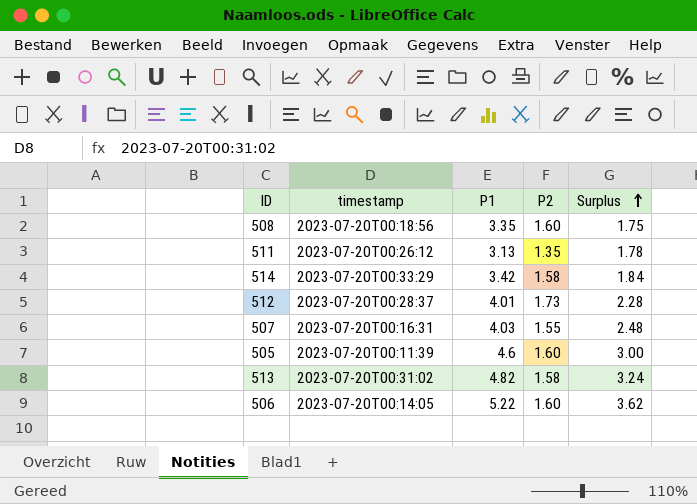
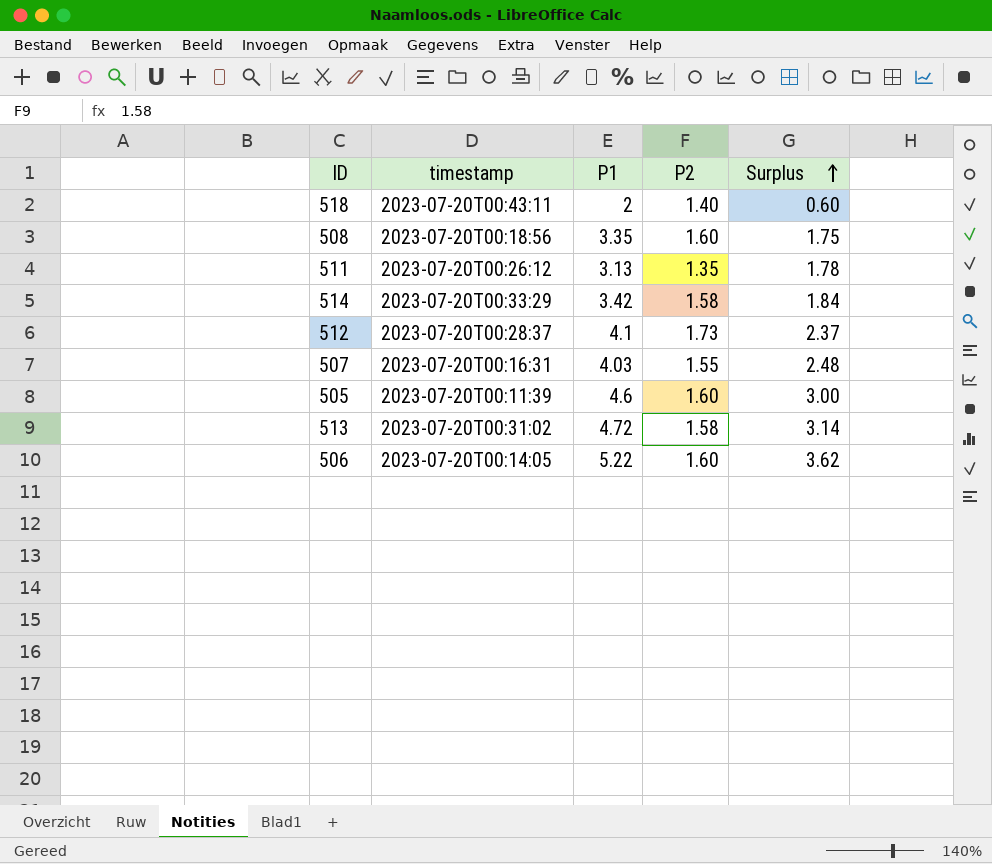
row 518: none -> 2023-07-20T00:43:11 | 2 | 1.40 | 0.60
512 | P1: 4.01 -> 4.1
512 | Surplus: 2.28 -> 2.37
513 | P1: 4.82 -> 4.72
513 | Surplus: 3.24 -> 3.14

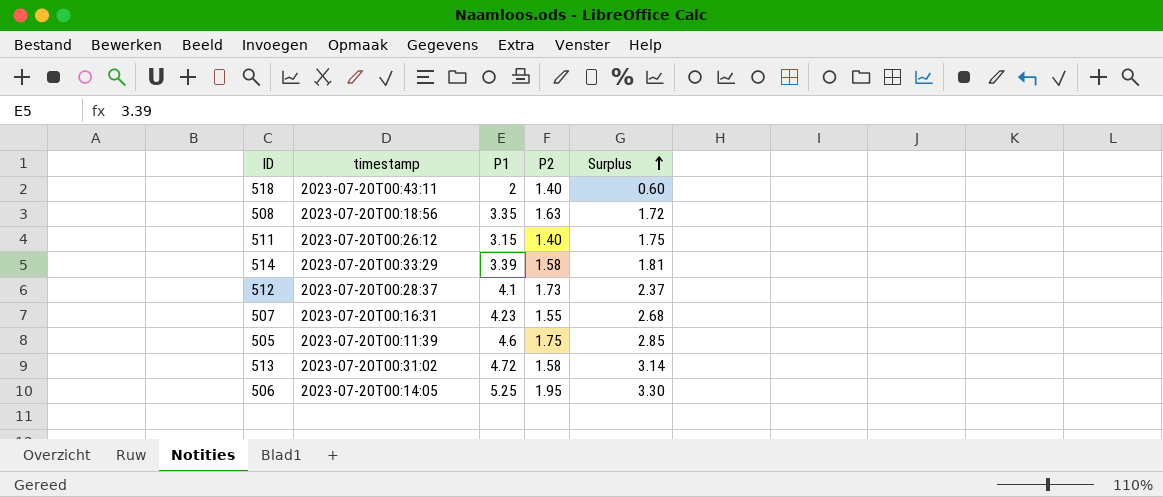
508 | P2: 1.60 -> 1.63
508 | Surplus: 1.75 -> 1.72
511 | P1: 3.13 -> 3.15
511 | P2: 1.35 -> 1.40
511 | Surplus: 1.78 -> 1.75
514 | P1: 3.42 -> 3.39
514 | Surplus: 1.84 -> 1.81
507 | P1: 4.03 -> 4.23
507 | Surplus: 2.48 -> 2.68
505 | P2: 1.60 -> 1.75
505 | Surplus: 3.00 -> 2.85
506 | P1: 5.22 -> 5.25
506 | P2: 1.60 -> 1.95
506 | Surplus: 3.62 -> 3.30

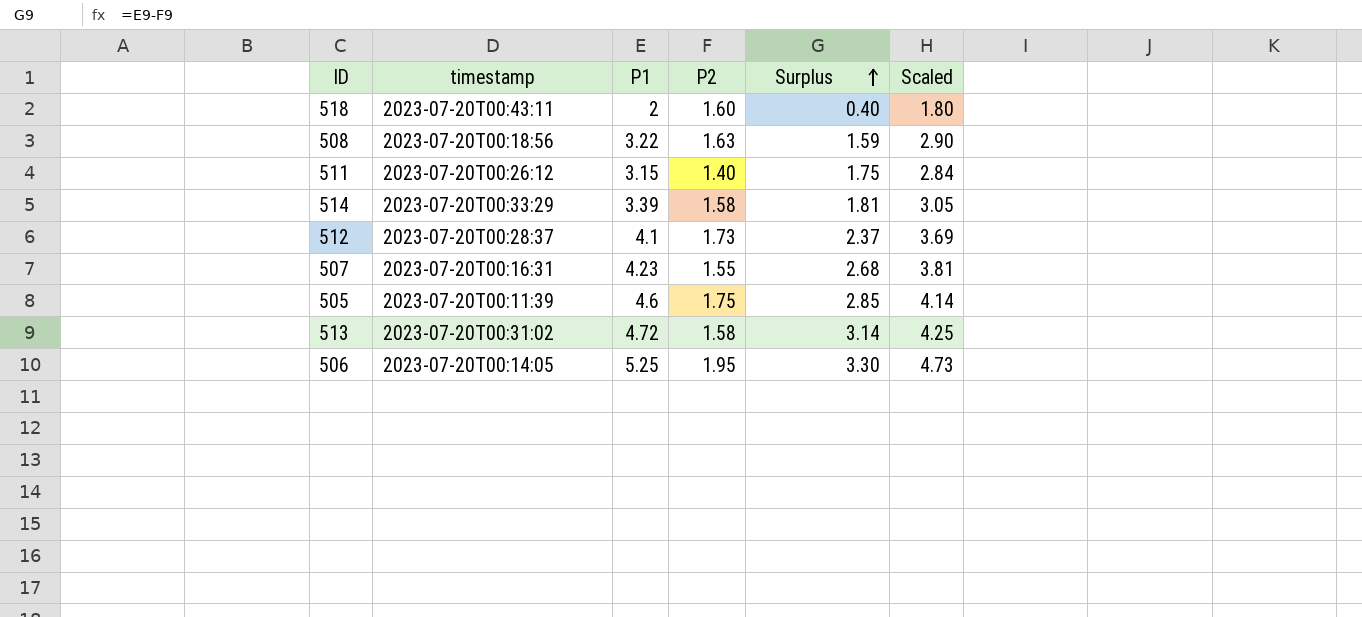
column Scaled | formula: none -> [P1] * 0.9
518 | P2: 1.40 -> 1.60
518 | Surplus: 0.60 -> 0.40
508 | P1: 3.35 -> 3.22
508 | Surplus: 1.72 -> 1.59

